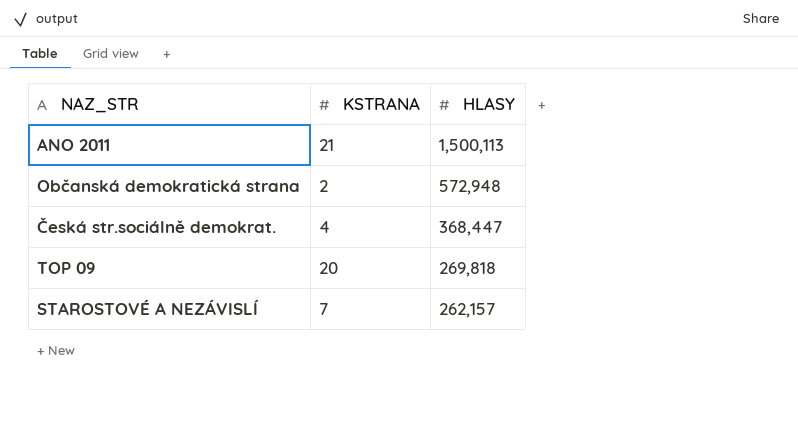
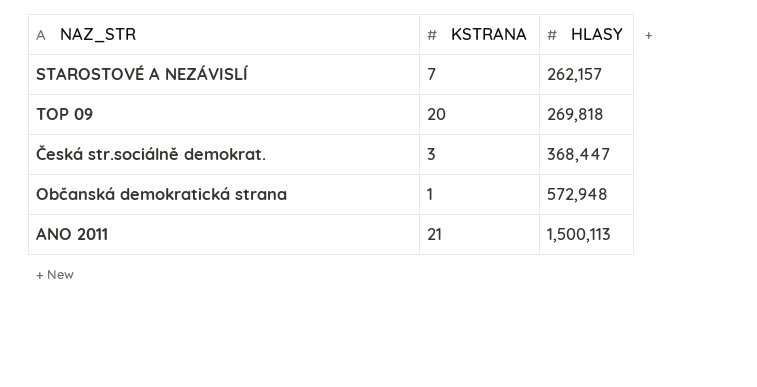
row order: HLASY descending -> HLASY ascending
Česká str.sociálně demokrat. | KSTRANA: 4 -> 3
Občanská demokratická strana | KSTRANA: 2 -> 1

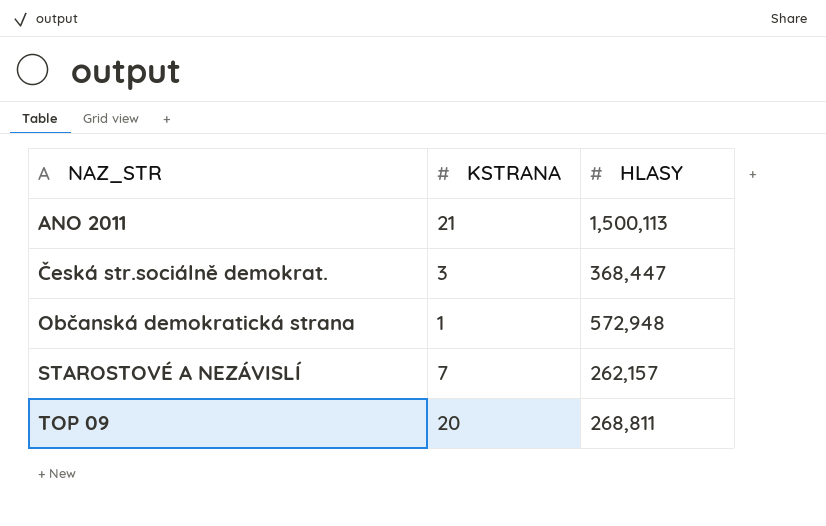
row order: HLASY ascending -> NAZ_STR ascending
TOP 09 | HLASY: 269,818 -> 268,811

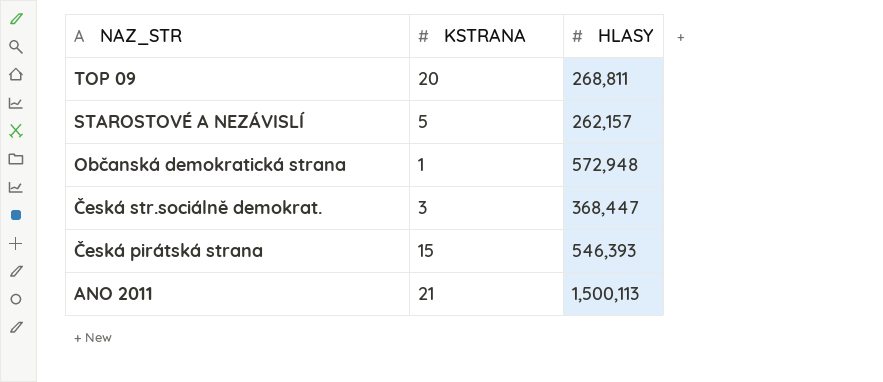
row order: NAZ_STR ascending -> NAZ_STR descending
STAROSTOVÉ A NEZÁVISLÍ | KSTRANA: 7 -> 5
row Česká pirátská strana: none -> 15 | 546,393

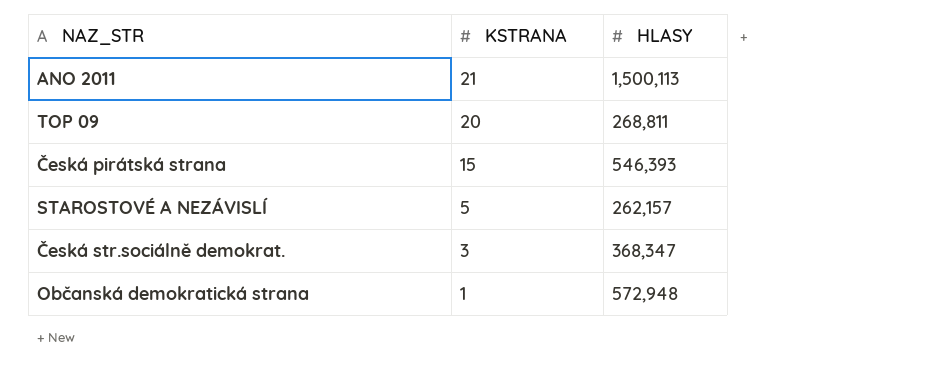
row order: NAZ_STR descending -> KSTRANA descending
Česká str.sociálně demokrat. | HLASY: 368,447 -> 368,347

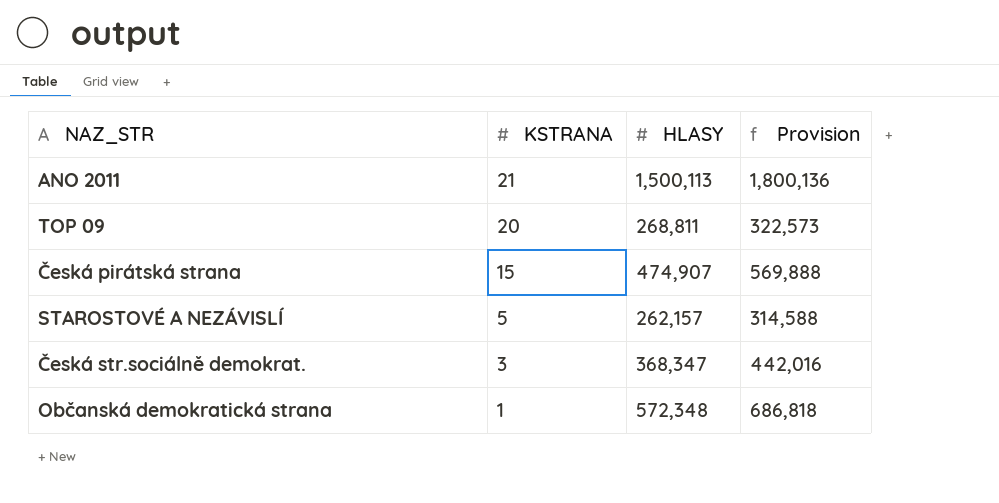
column Provision | formula: none -> [HLASY] * 1.2
Česká pirátská strana | HLASY: 546,393 -> 474,907
Občanská demokratická strana | HLASY: 572,948 -> 572,348

